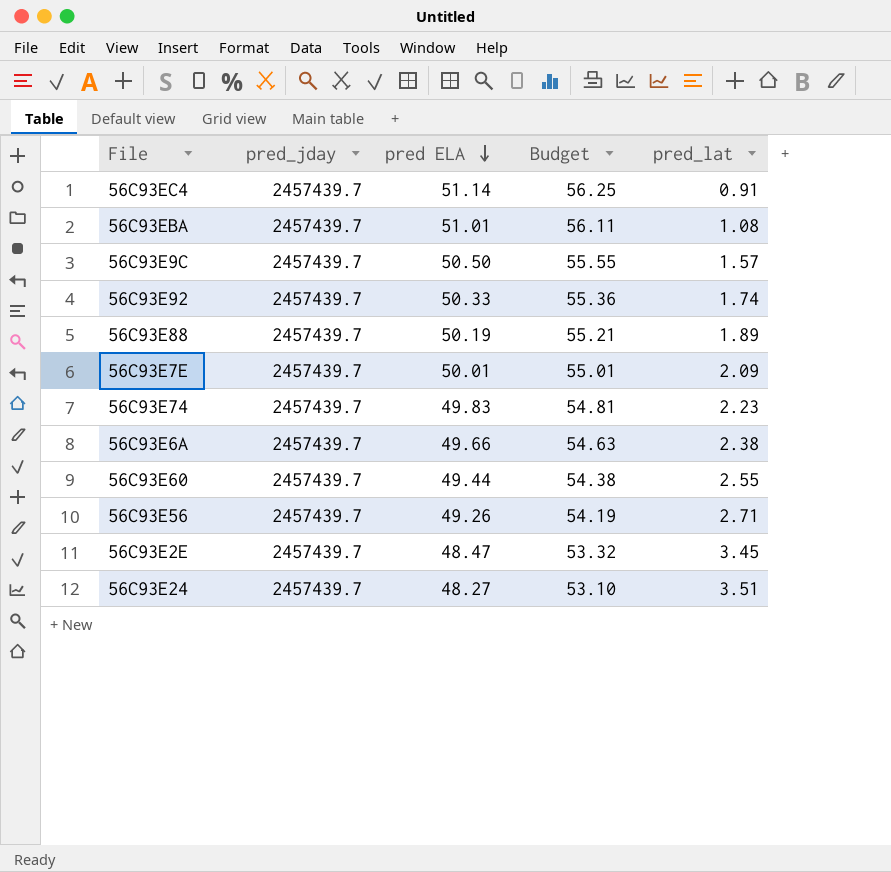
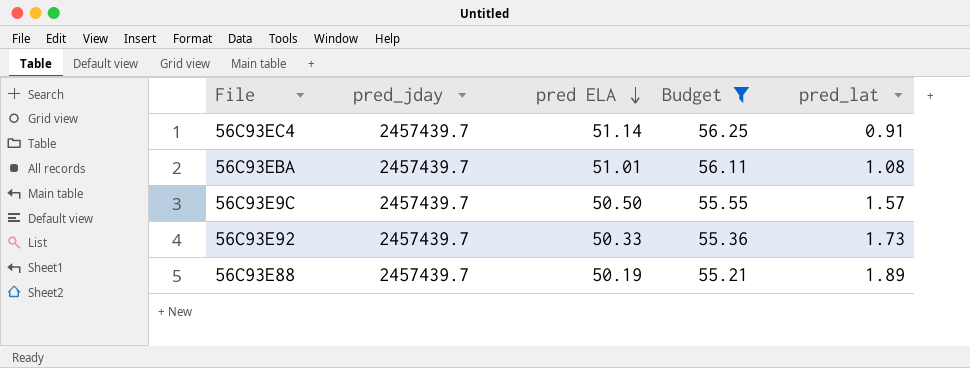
filter: none -> Budget >= 55.21
56C93E92 | pred_lat: 1.74 -> 1.73

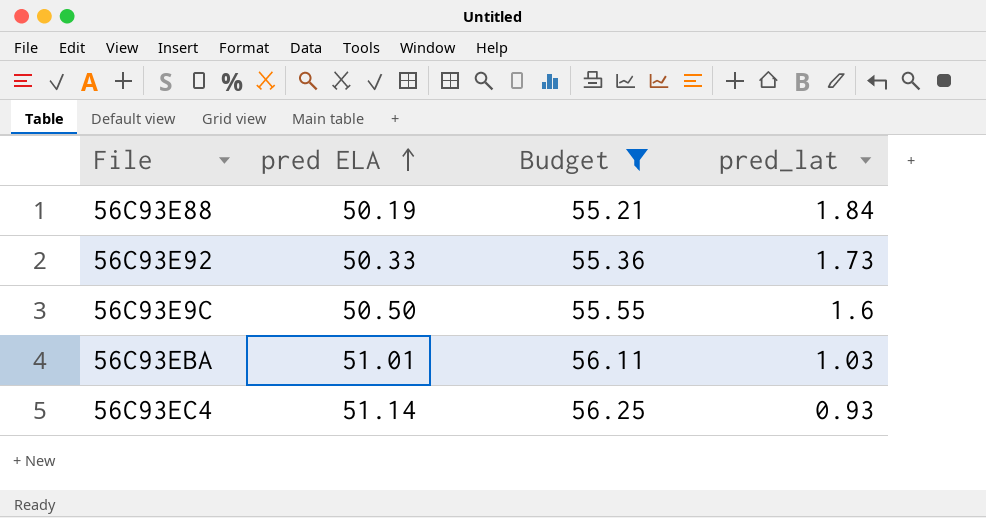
row order: pred ELA descending -> pred ELA ascending
column pred_jday | position: 2 -> none
56C93E88 | pred_lat: 1.89 -> 1.84
56C93E9C | pred_lat: 1.57 -> 1.6
56C93EBA | pred_lat: 1.08 -> 1.03
56C93EC4 | pred_lat: 0.91 -> 0.93

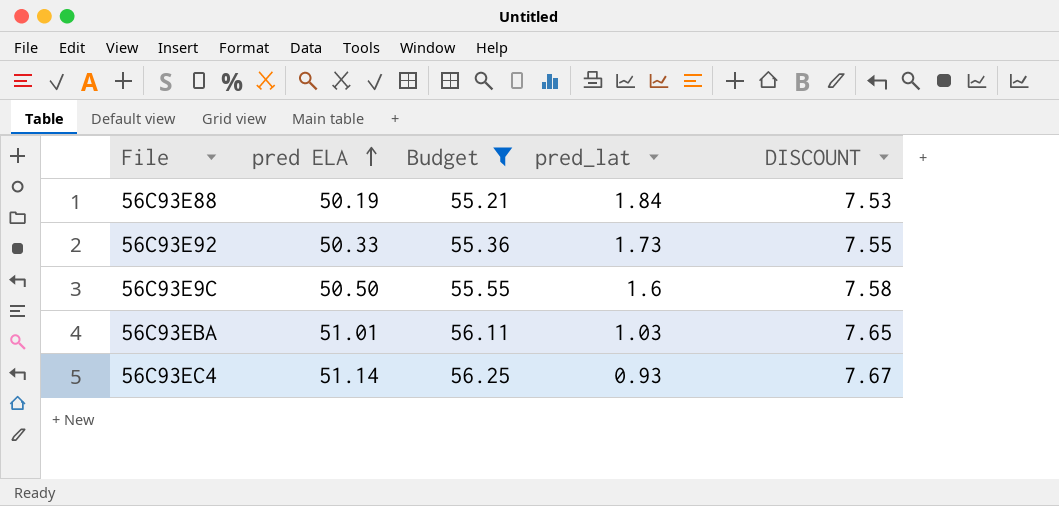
column DISCOUNT | formula: none -> [pred ELA] * 0.15

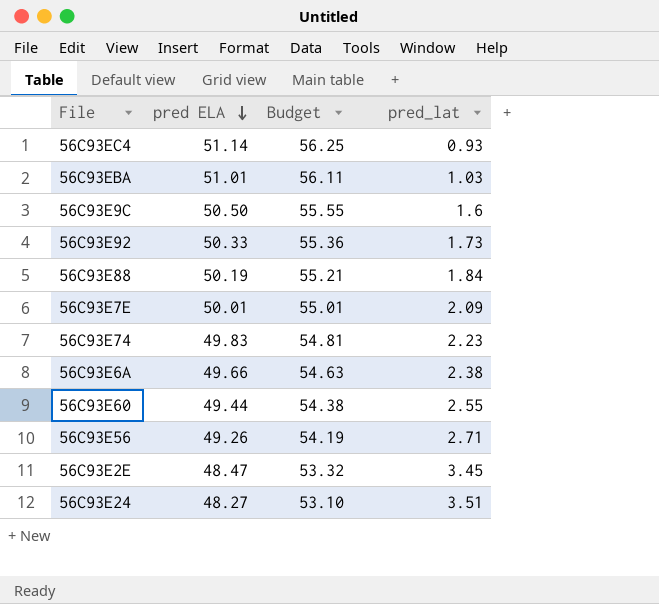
filter: Budget >= 55.21 -> none
row order: pred ELA ascending -> pred ELA descending
column DISCOUNT | formula: [pred ELA] * 0.15 -> none

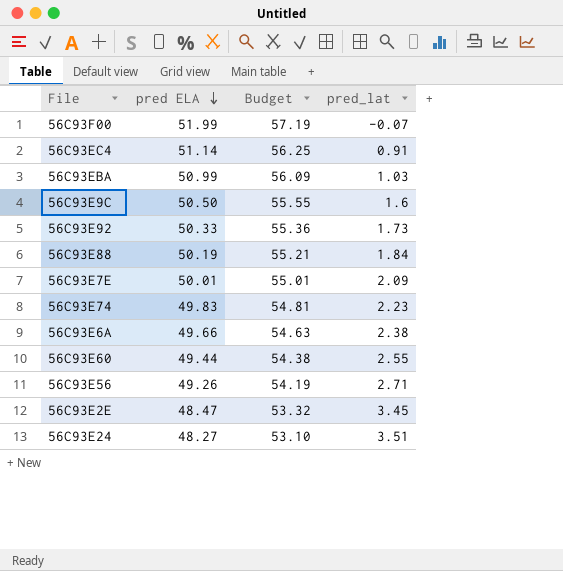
row 56C93F00: none -> 51.99 | 57.19 | -0.07
56C93EC4 | pred_lat: 0.93 -> 0.91
56C93EBA | pred ELA: 51.01 -> 50.99
56C93EBA | Budget: 56.11 -> 56.09

